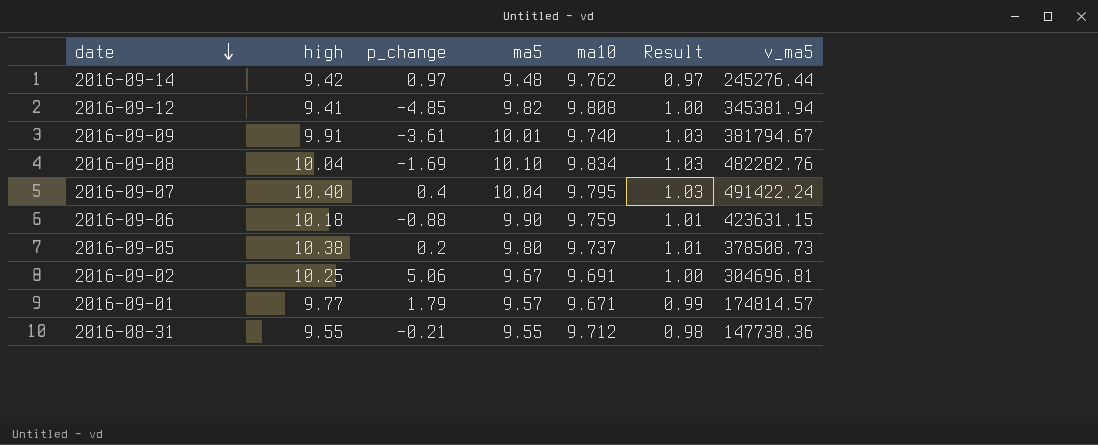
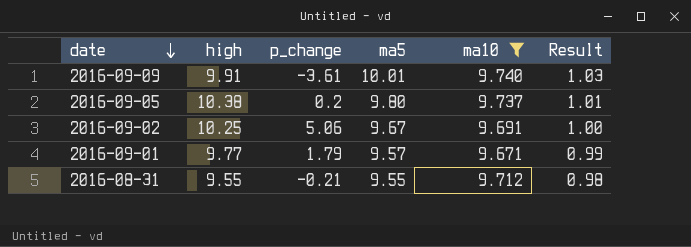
filter: none -> ma10 <= 9.740
column v_ma5 | position: 7 -> none

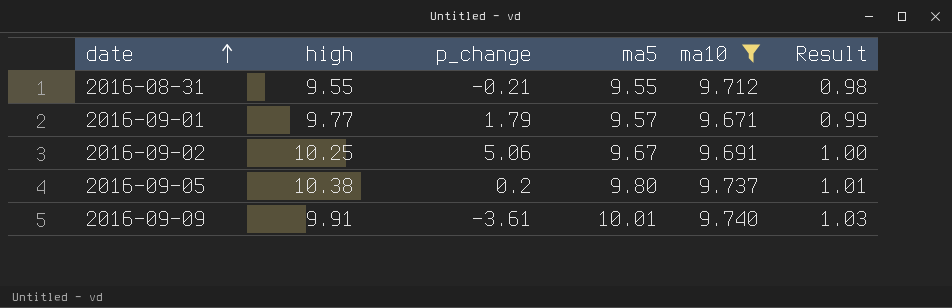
row order: date descending -> date ascending

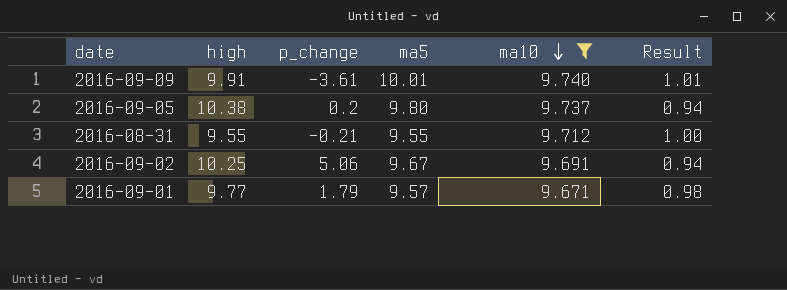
row order: date ascending -> ma10 descending
column Result | formula: [ma5] / [ma10] -> [ma5] / [high]

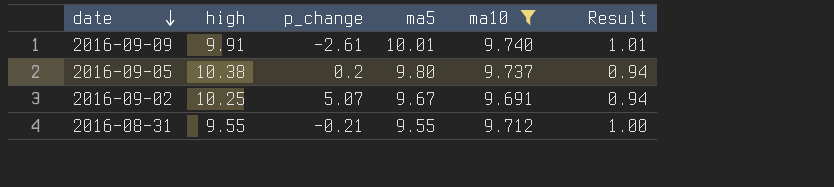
row order: ma10 descending -> date descending
row 2016-09-01: 9.77 | 1.79 | 9.57 | 9.671 | 0.98 -> none
2016-09-09 | p_change: -3.61 -> -2.61
2016-09-02 | p_change: 5.06 -> 5.07

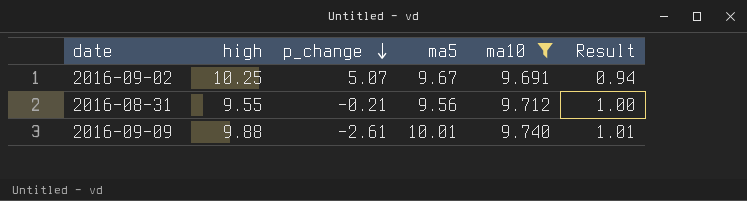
row order: date descending -> p_change descending
row 2016-09-05: 10.38 | 0.2 | 9.80 | 9.737 | 0.94 -> none
2016-08-31 | ma5: 9.55 -> 9.56
2016-09-09 | high: 9.91 -> 9.88

